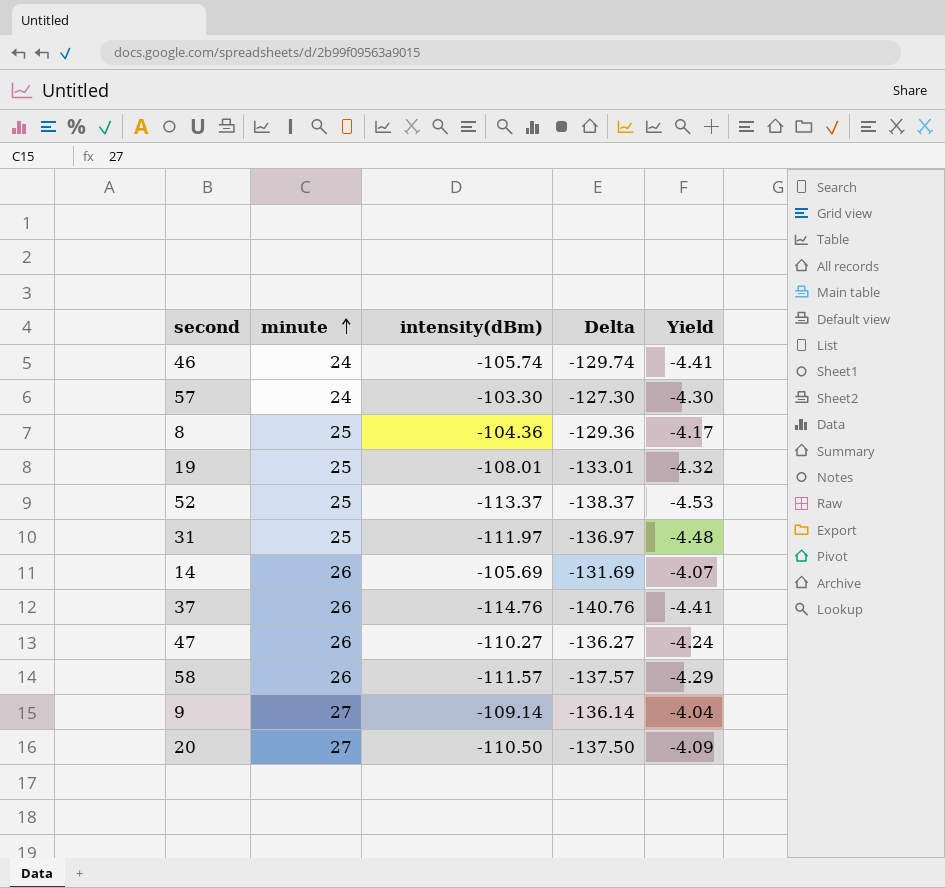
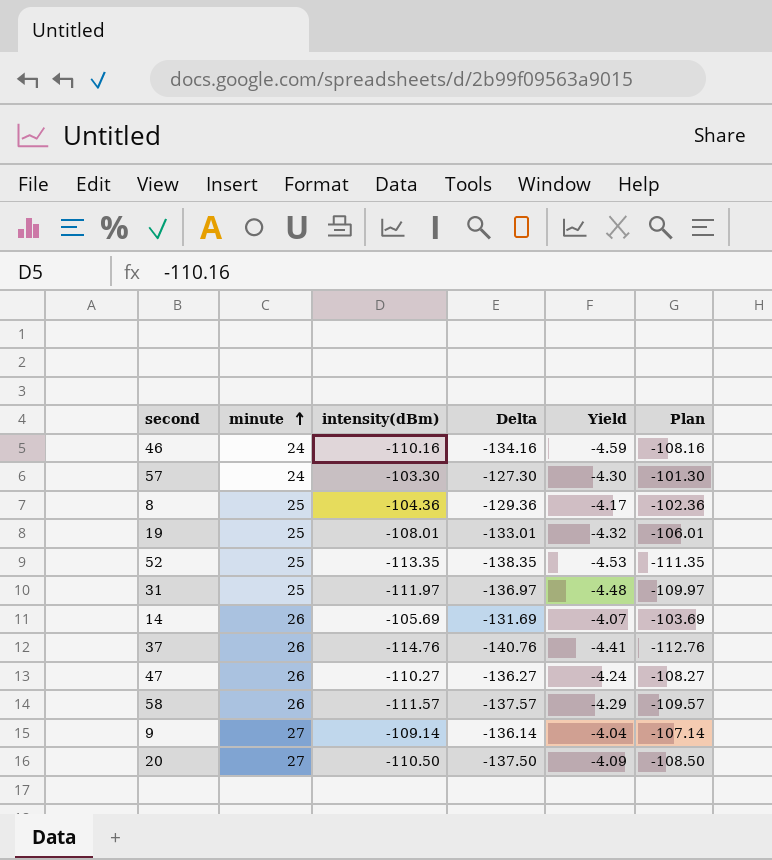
column Plan | formula: none -> [intensity(dBm)] + 2
46 | intensity(dBm): -105.74 -> -110.16
46 | Delta: -129.74 -> -134.16
46 | Yield: -4.41 -> -4.59
52 | intensity(dBm): -113.37 -> -113.35
52 | Delta: -138.37 -> -138.35

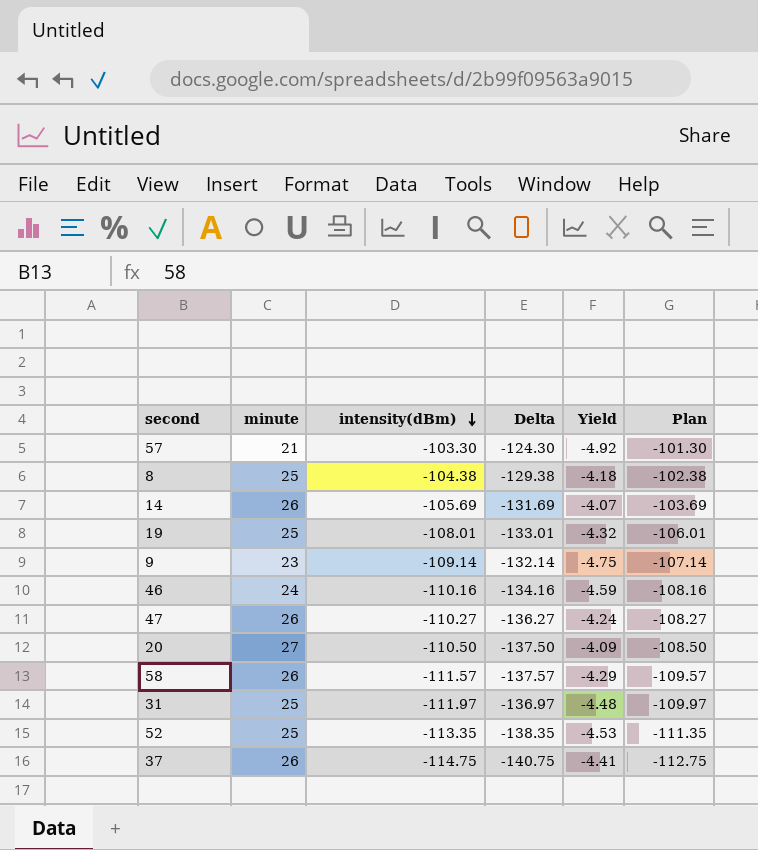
row order: minute ascending -> intensity(dBm) descending
57 | minute: 24 -> 21
57 | Delta: -127.30 -> -124.30
57 | Yield: -4.30 -> -4.92
8 | intensity(dBm): -104.36 -> -104.38
8 | Delta: -129.36 -> -129.38
8 | Yield: -4.17 -> -4.18
8 | Plan: -102.36 -> -102.38
9 | minute: 27 -> 23
9 | Delta: -136.14 -> -132.14
9 | Yield: -4.04 -> -4.75
37 | intensity(dBm): -114.76 -> -114.75
37 | Delta: -140.76 -> -140.75
37 | Plan: -112.76 -> -112.75

